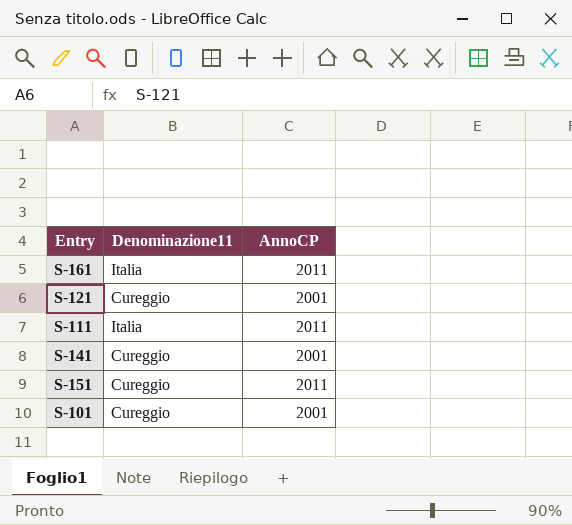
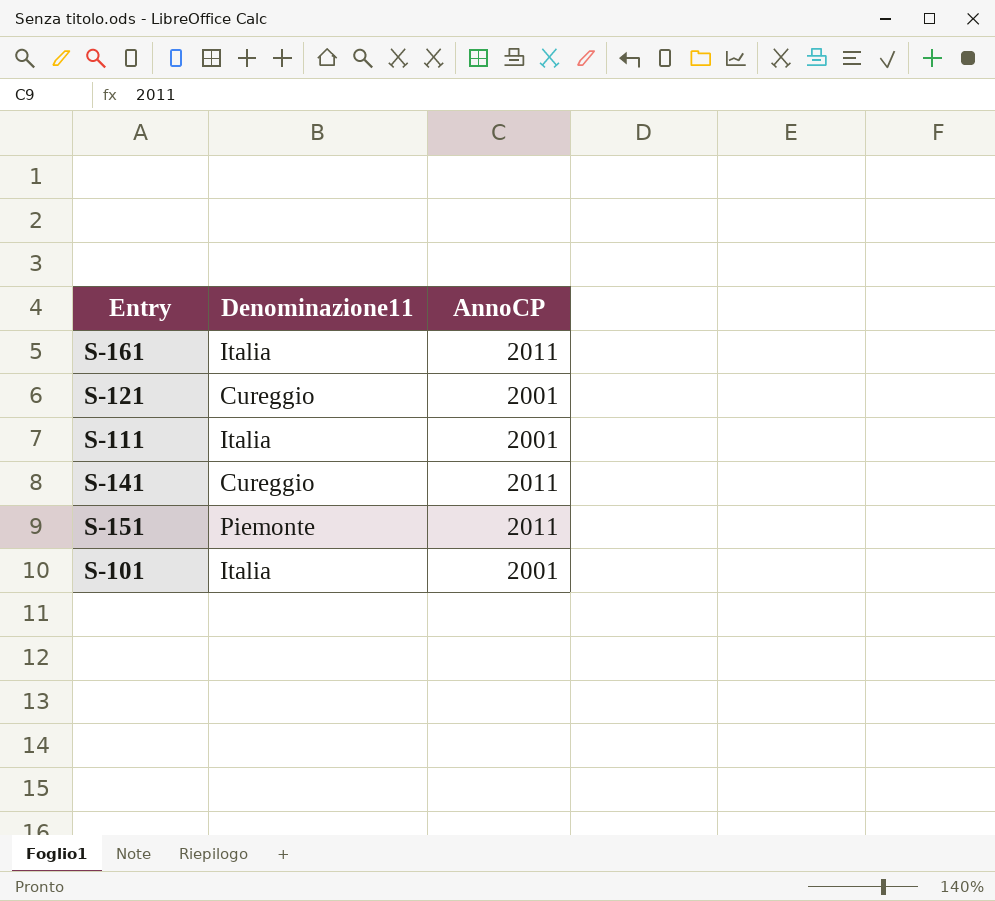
S-111 | AnnoCP: 2011 -> 2001
S-141 | AnnoCP: 2001 -> 2011
S-151 | Denominazione11: Cureggio -> Piemonte
S-101 | Denominazione11: Cureggio -> Italia

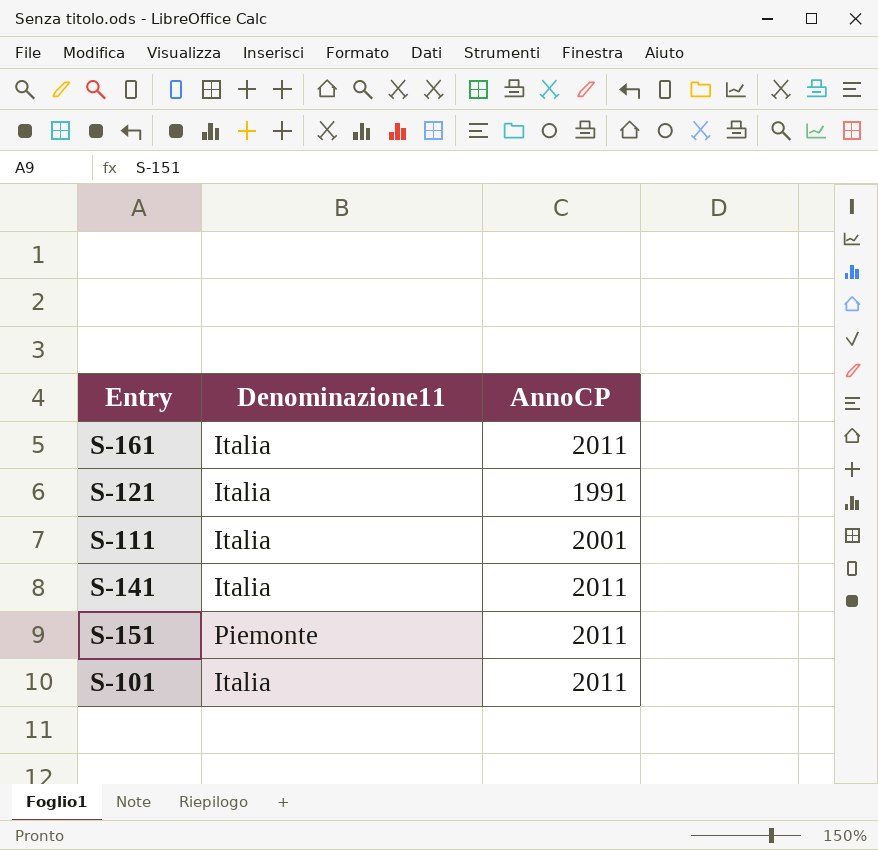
S-121 | Denominazione11: Cureggio -> Italia
S-121 | AnnoCP: 2001 -> 1991
S-141 | Denominazione11: Cureggio -> Italia
S-101 | AnnoCP: 2001 -> 2011

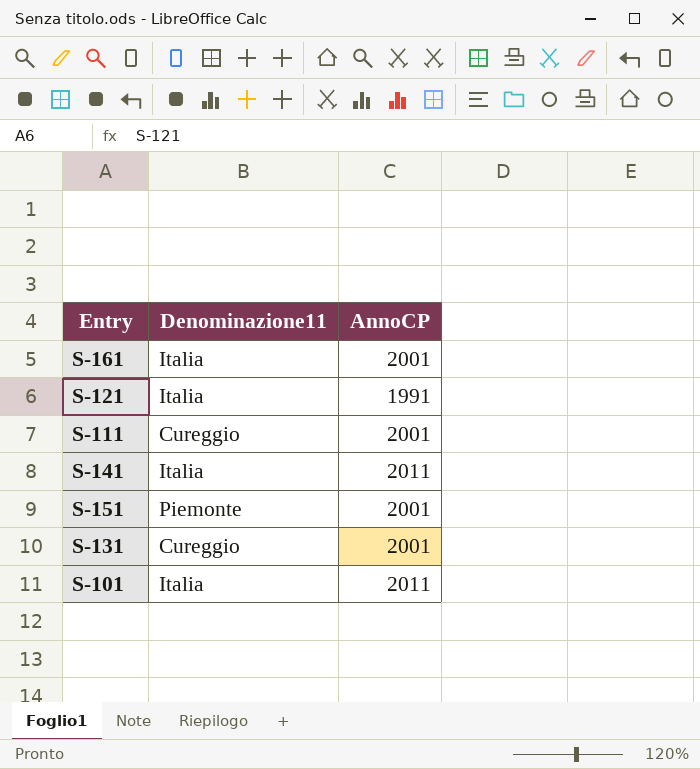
S-161 | AnnoCP: 2011 -> 2001
S-111 | Denominazione11: Italia -> Cureggio
S-151 | AnnoCP: 2011 -> 2001
row S-131: none -> Cureggio | 2001

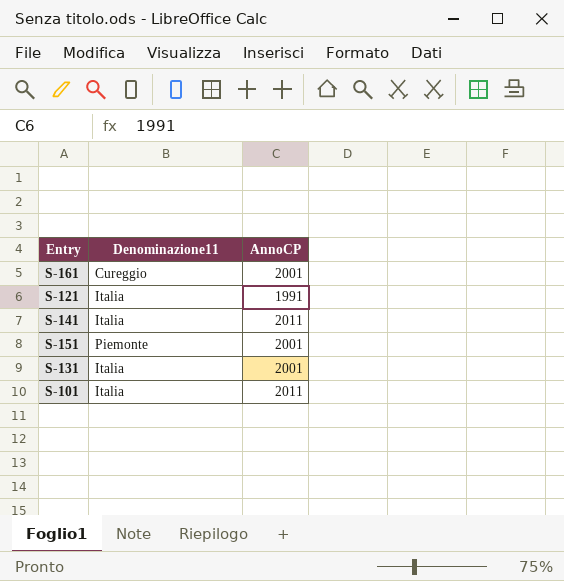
row S-111: Cureggio | 2001 -> none
S-161 | Denominazione11: Italia -> Cureggio
S-131 | Denominazione11: Cureggio -> Italia

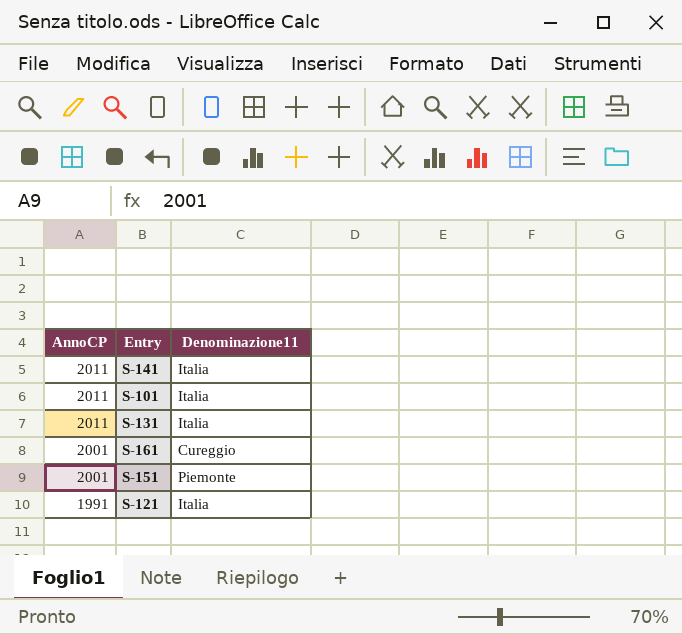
row order: none -> AnnoCP descending
column AnnoCP | position: 3 -> 1
S-131 | AnnoCP: 2001 -> 2011

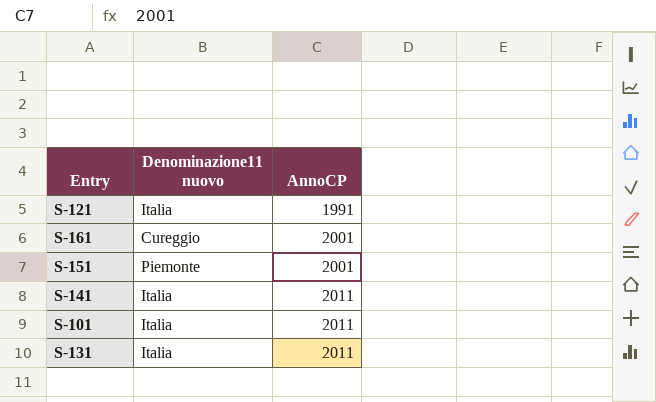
row order: AnnoCP descending -> AnnoCP ascending
column name: Denominazione11 -> Denominazione11 nuovo
column AnnoCP | position: 1 -> 3

